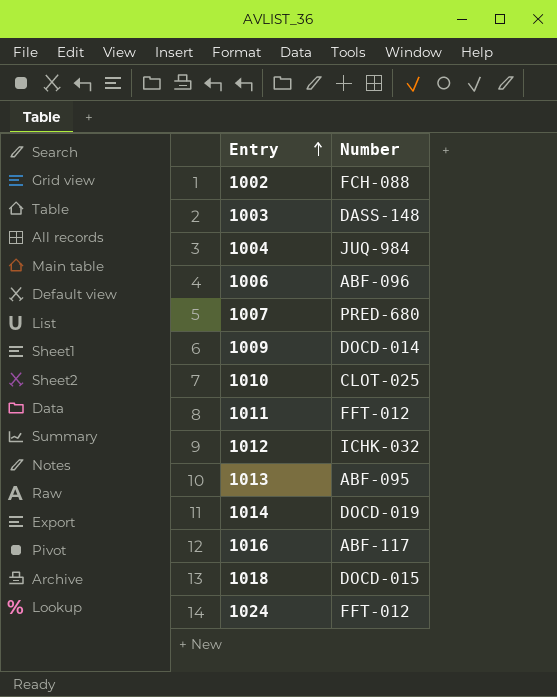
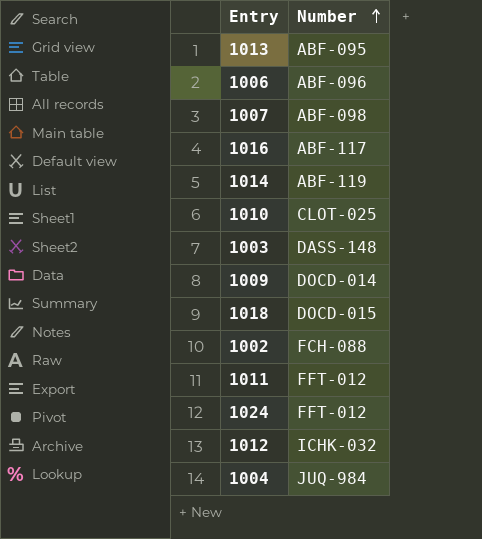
row order: Entry ascending -> Number ascending
1007 | Number: PRED-680 -> ABF-098
1014 | Number: DOCD-019 -> ABF-119

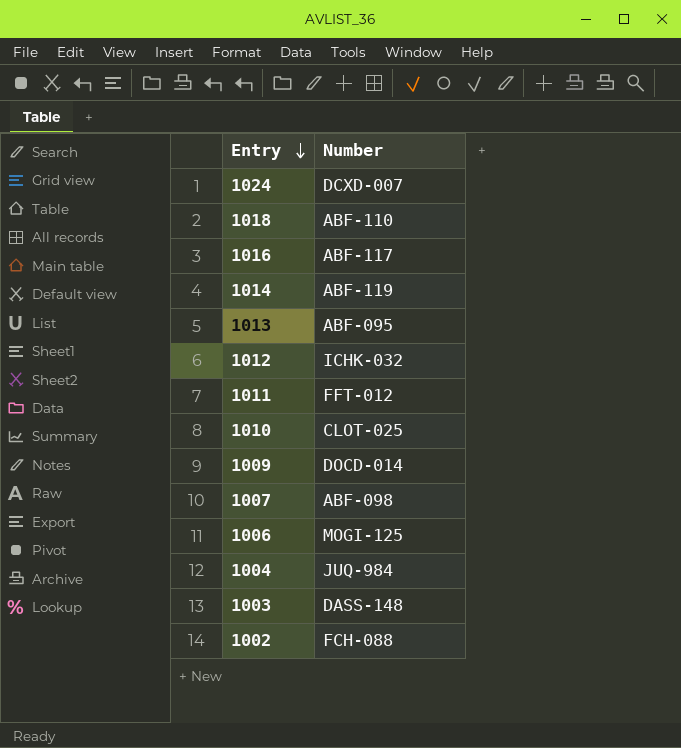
row order: Number ascending -> Entry descending
1024 | Number: FFT-012 -> DCXD-007
1018 | Number: DOCD-015 -> ABF-110
1006 | Number: ABF-096 -> MOGI-125

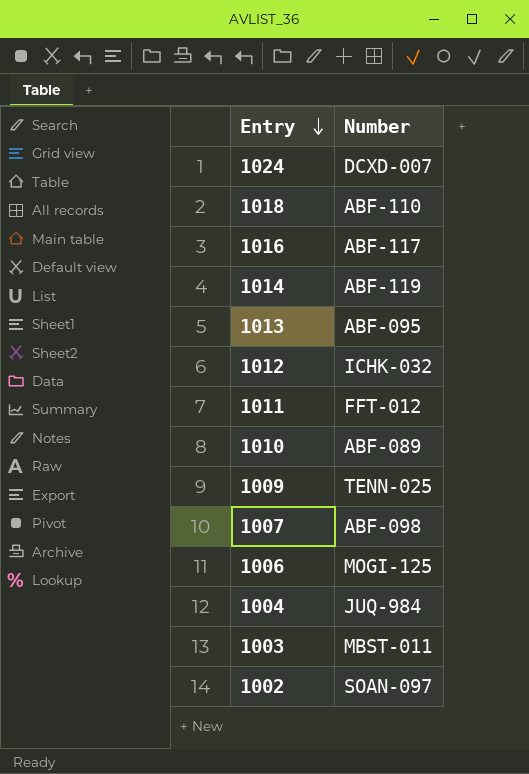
1010 | Number: CLOT-025 -> ABF-089
1009 | Number: DOCD-014 -> TENN-025
1003 | Number: DASS-148 -> MBST-011
1002 | Number: FCH-088 -> SOAN-097

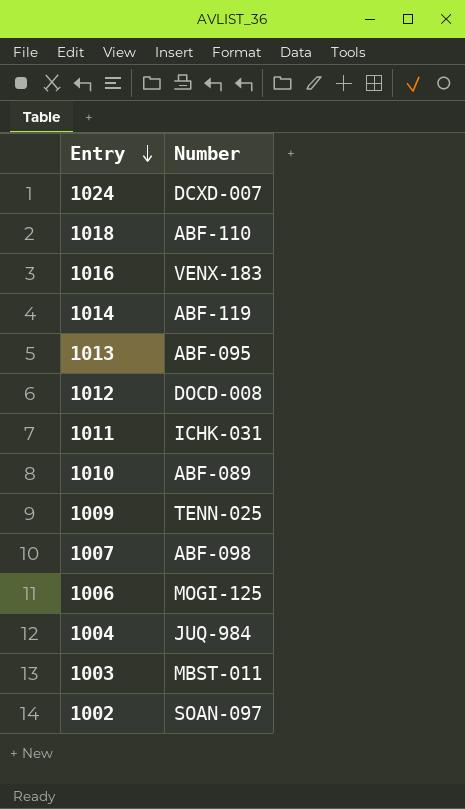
1016 | Number: ABF-117 -> VENX-183
1012 | Number: ICHK-032 -> DOCD-008
1011 | Number: FFT-012 -> ICHK-031

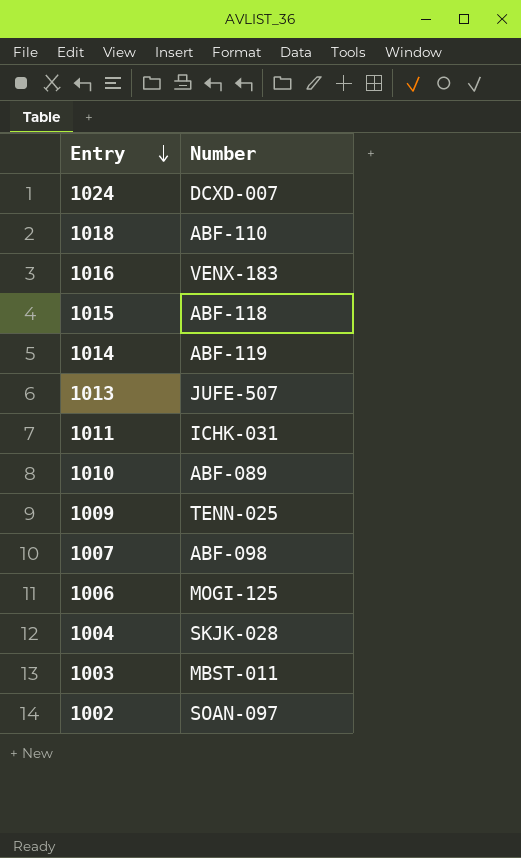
row 1012: DOCD-008 -> none
row 1015: none -> ABF-118
1013 | Number: ABF-095 -> JUFE-507
1004 | Number: JUQ-984 -> SKJK-028

